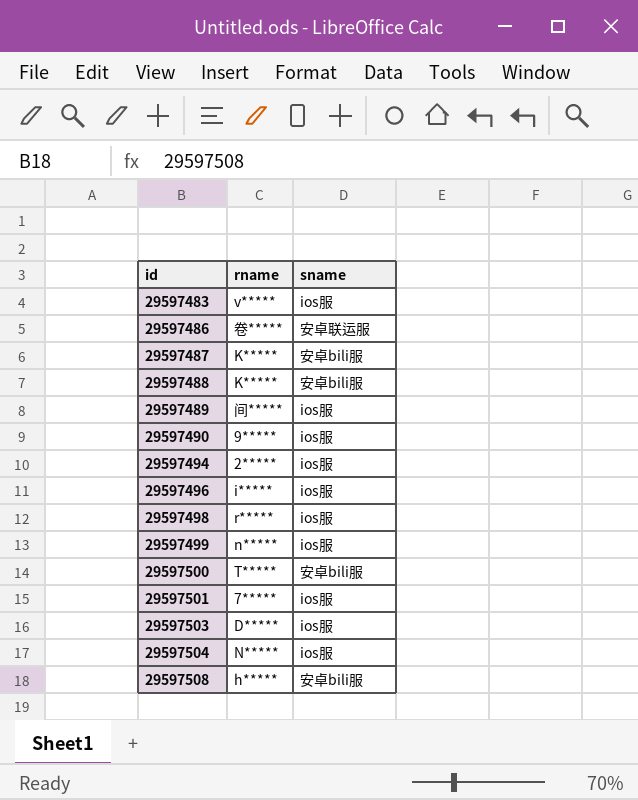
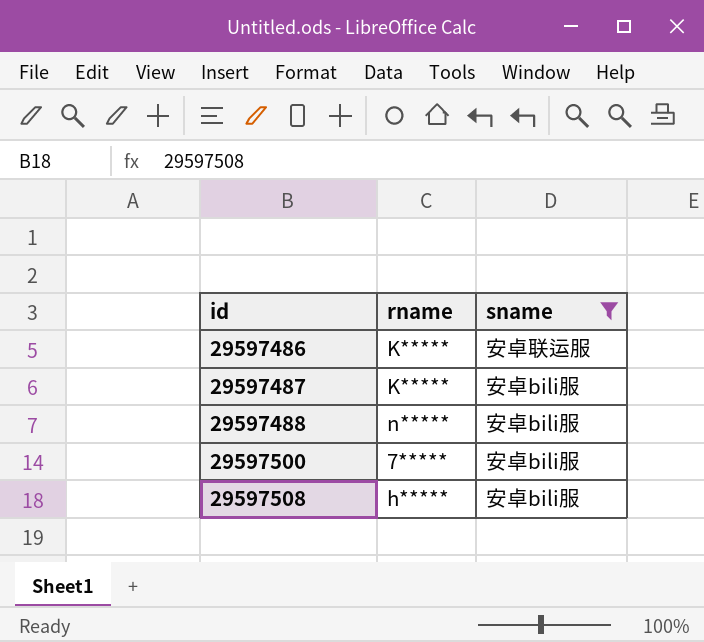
filter: none -> sname != ios服
29597486 | rname: 卷***** -> K*****
29597488 | rname: K***** -> n*****
29597500 | rname: T***** -> 7*****

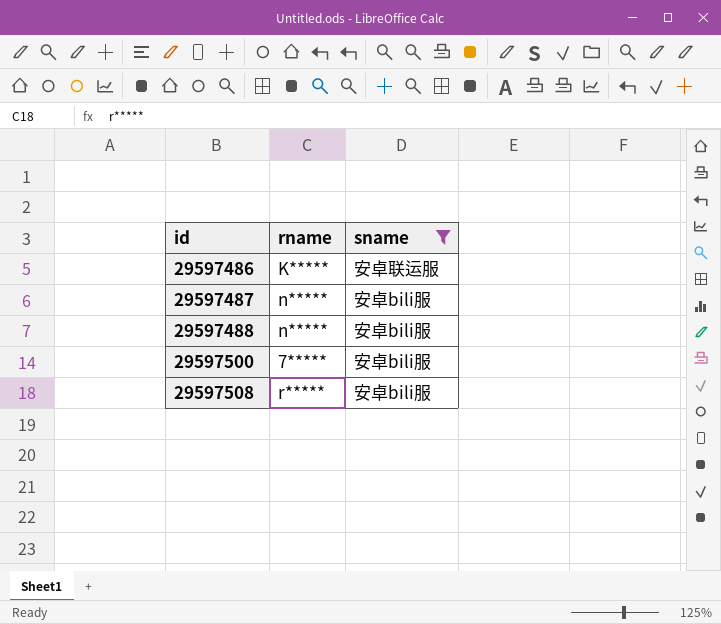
29597487 | rname: K***** -> n*****
29597508 | rname: h***** -> r*****

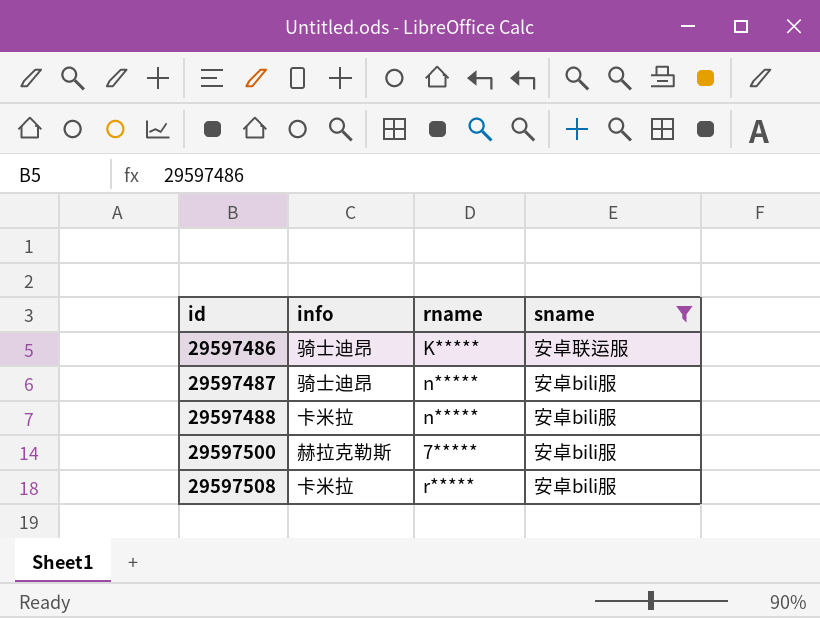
column info | position: none -> 2

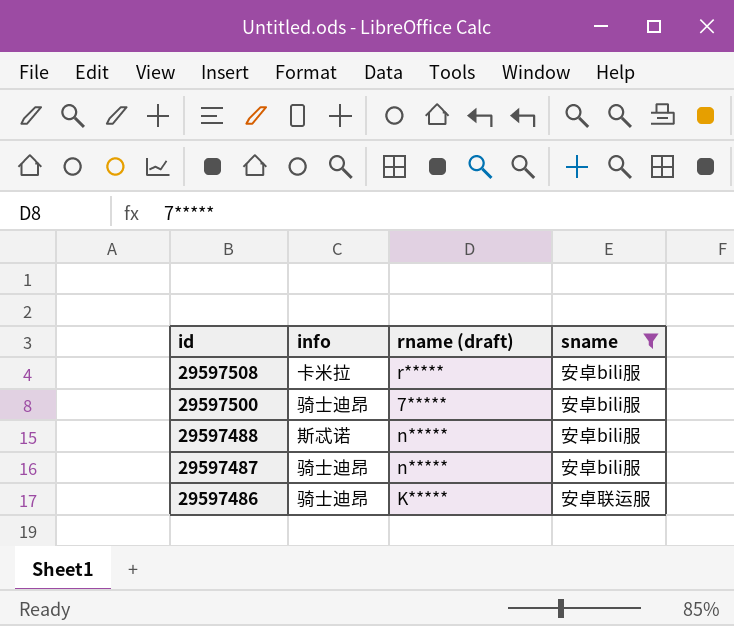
row order: id ascending -> id descending
column name: rname -> rname (draft)
29597500 | info: 赫拉克勒斯 -> 骑士迪昂
29597488 | info: 卡米拉 -> 斯忒诺

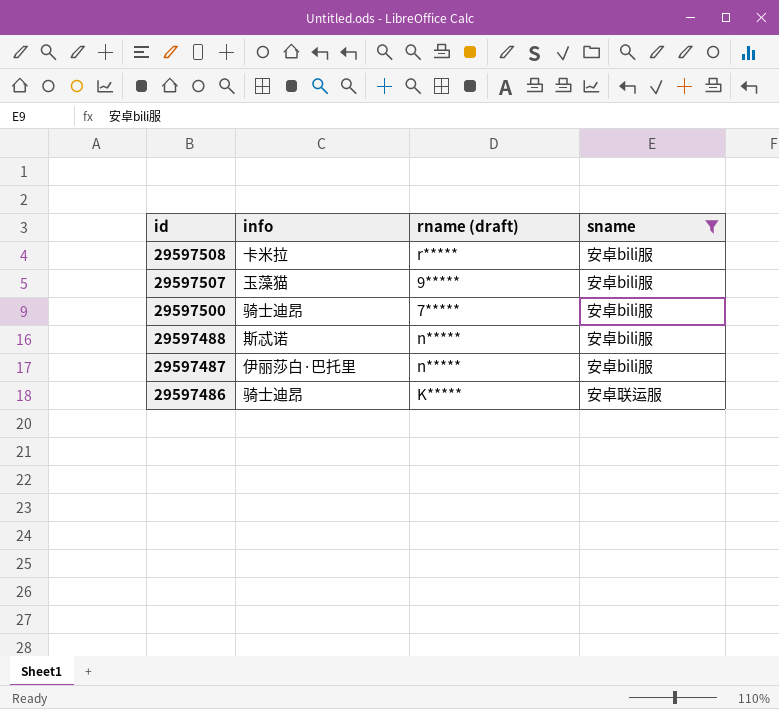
row 29597507: none -> 玉藻猫 | 9***** | 安卓bili服
29597487 | info: 骑士迪昂 -> 伊丽莎白·巴托里

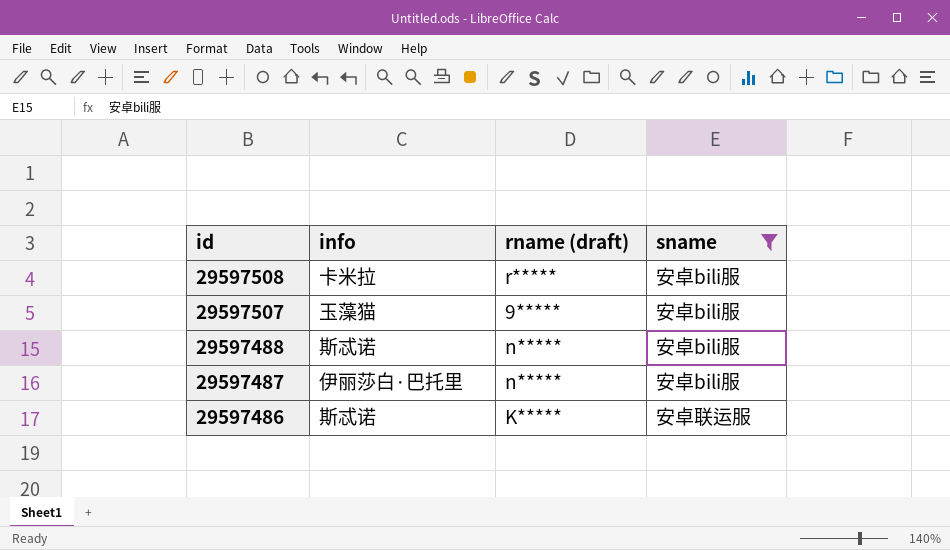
row 29597500: 骑士迪昂 | 7***** | 安卓bili服 -> none
29597486 | info: 骑士迪昂 -> 斯忒诺

